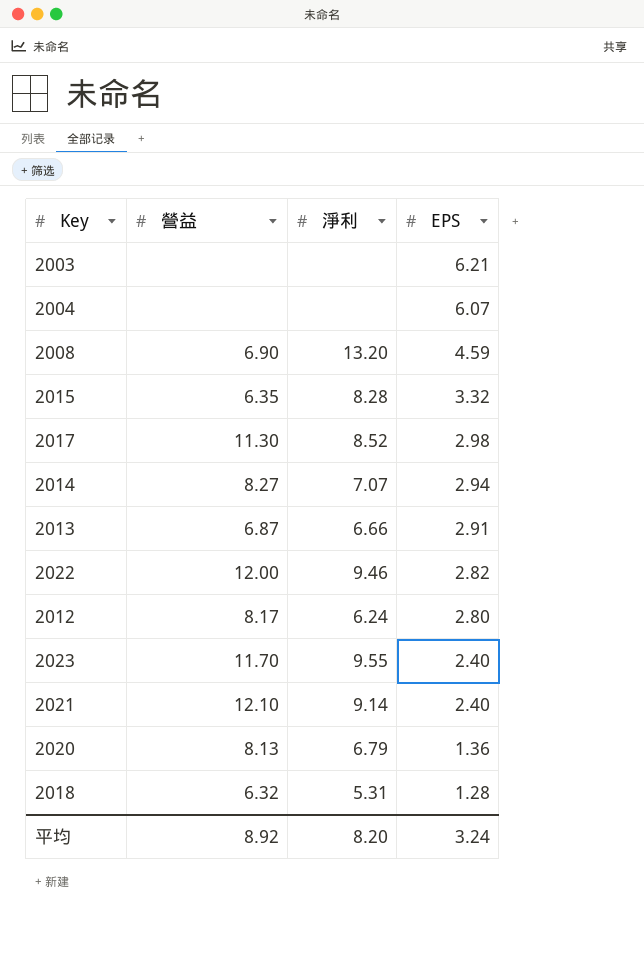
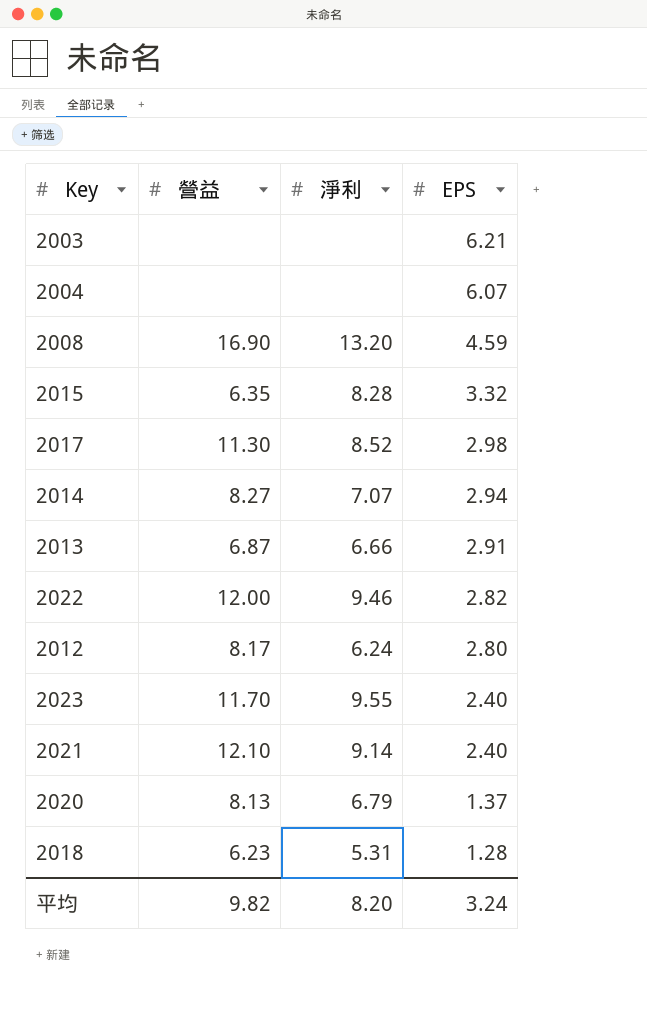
2008 | 營益: 6.90 -> 16.90
2020 | EPS: 1.36 -> 1.37
2018 | 營益: 6.32 -> 6.23
平均 | 營益: 8.92 -> 9.82

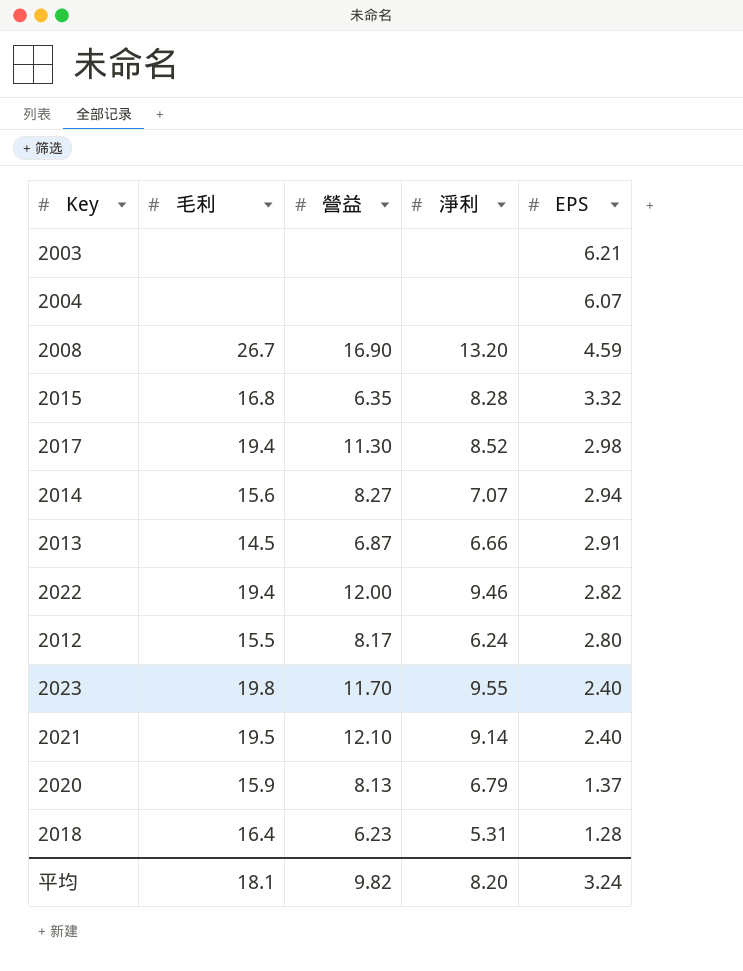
column 毛利 | position: none -> 2

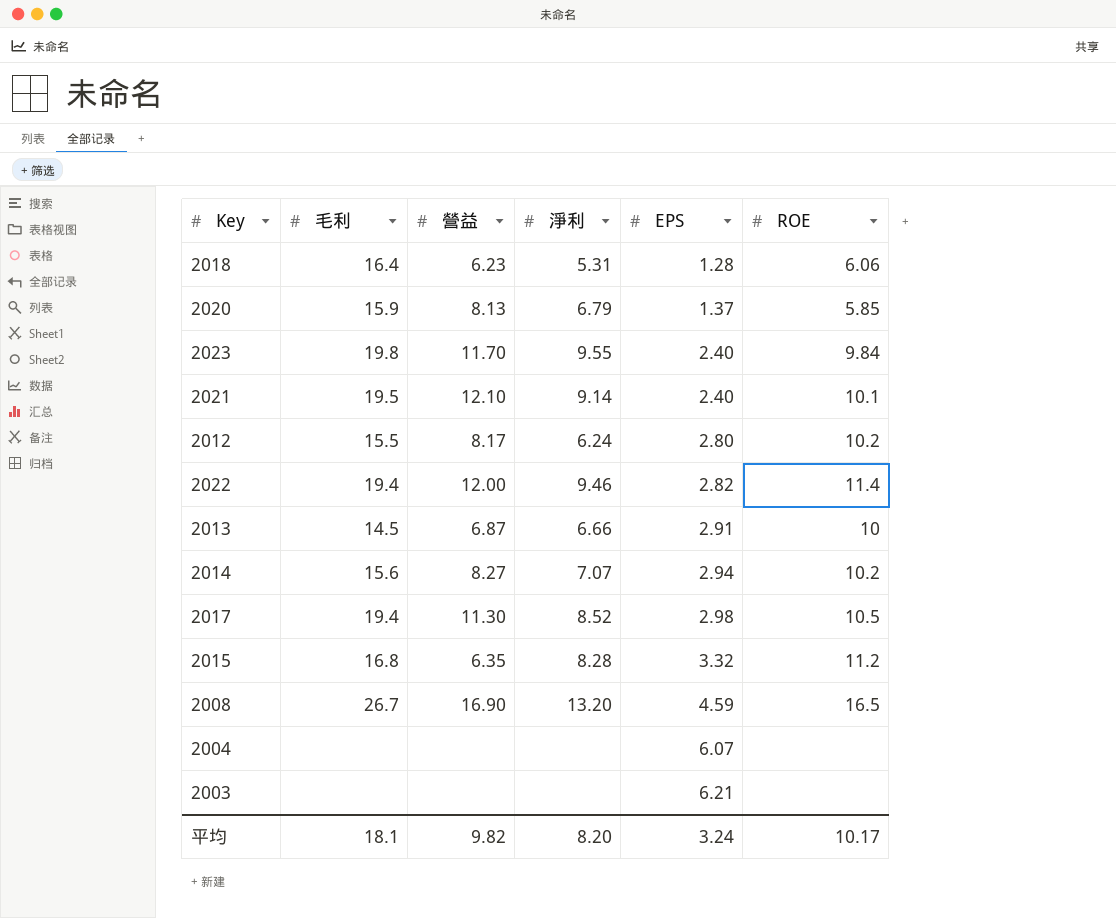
row order: EPS descending -> EPS ascending
column ROE | position: none -> 6

